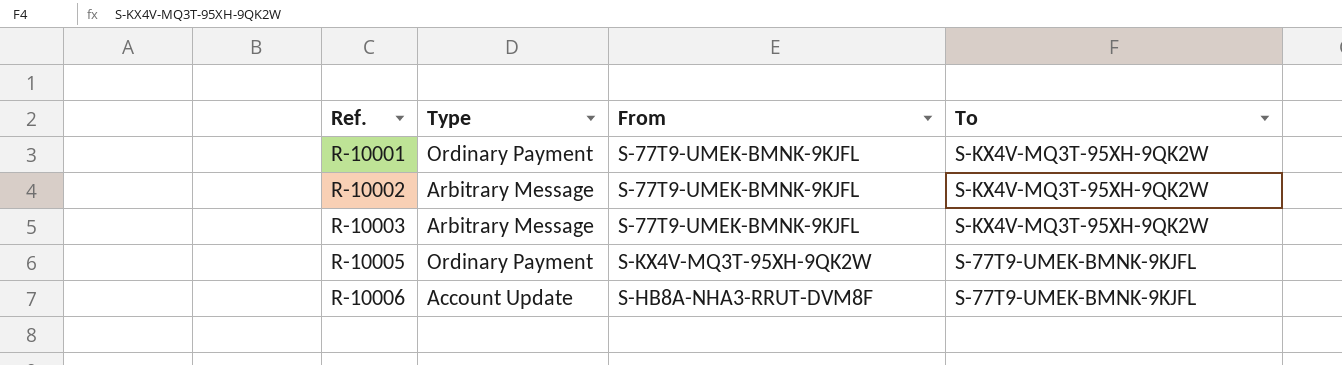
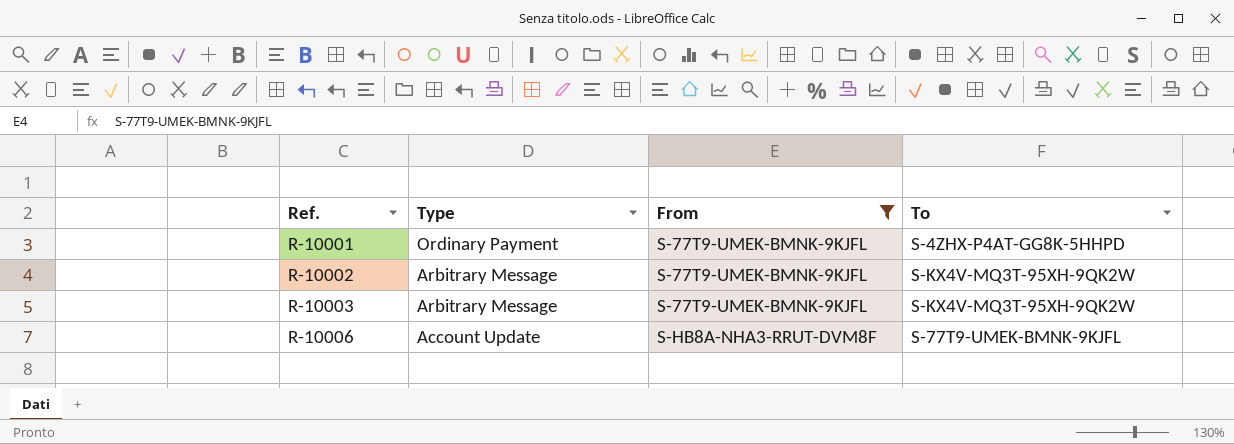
filter: none -> From != S-KX4V-MQ3T-95XH-9QK2W
R-10001 | To: S-KX4V-MQ3T-95XH-9QK2W -> S-4ZHX-P4AT-GG8K-5HHPD

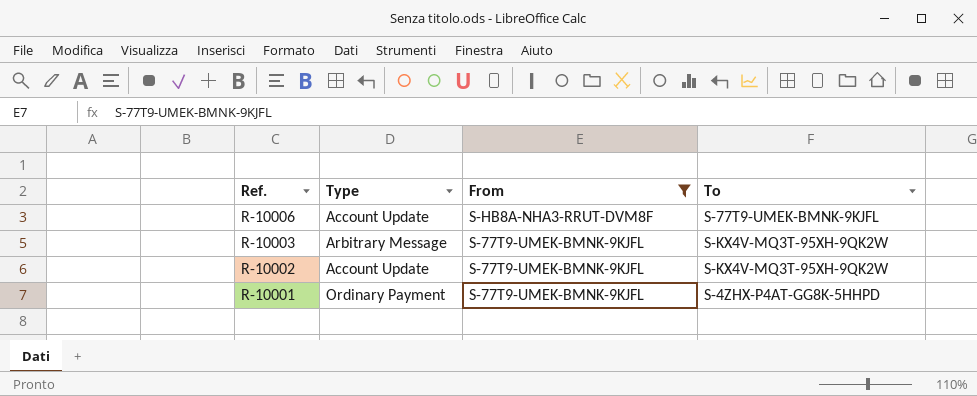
row order: Ref. ascending -> Ref. descending
R-10002 | Type: Arbitrary Message -> Account Update

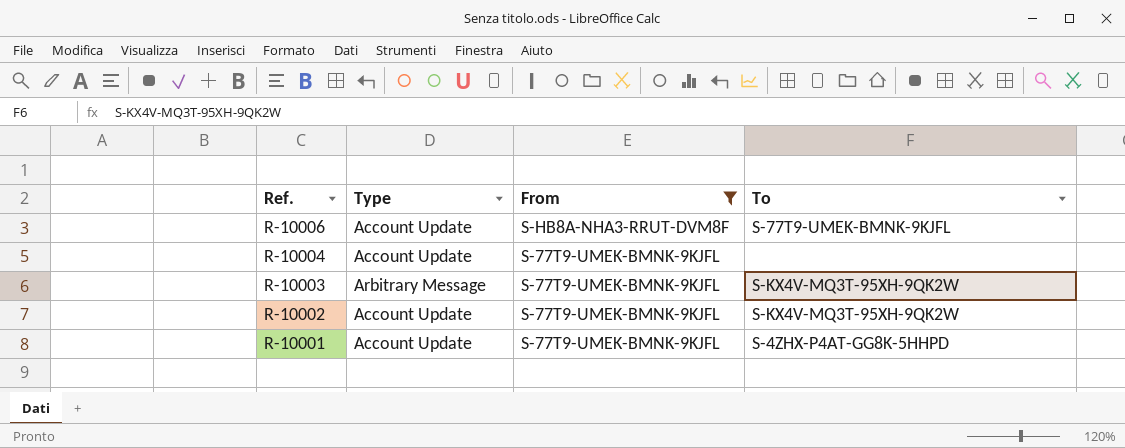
row R-10004: none -> Account Update | S-77T9-UMEK-BMNK-9KJFL | none
R-10001 | Type: Ordinary Payment -> Account Update

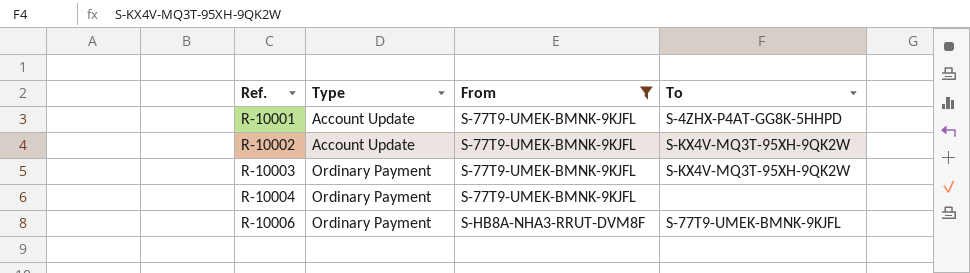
row order: Ref. descending -> Ref. ascending
R-10003 | Type: Arbitrary Message -> Ordinary Payment
R-10004 | Type: Account Update -> Ordinary Payment
R-10006 | Type: Account Update -> Ordinary Payment

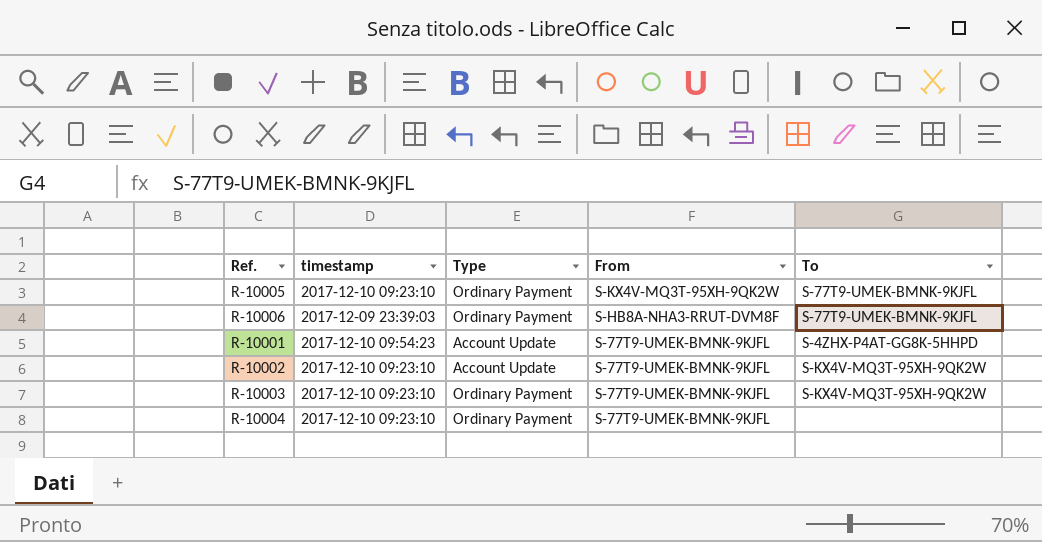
filter: From != S-KX4V-MQ3T-95XH-9QK2W -> none
row order: Ref. ascending -> From descending
column timestamp | position: none -> 2

